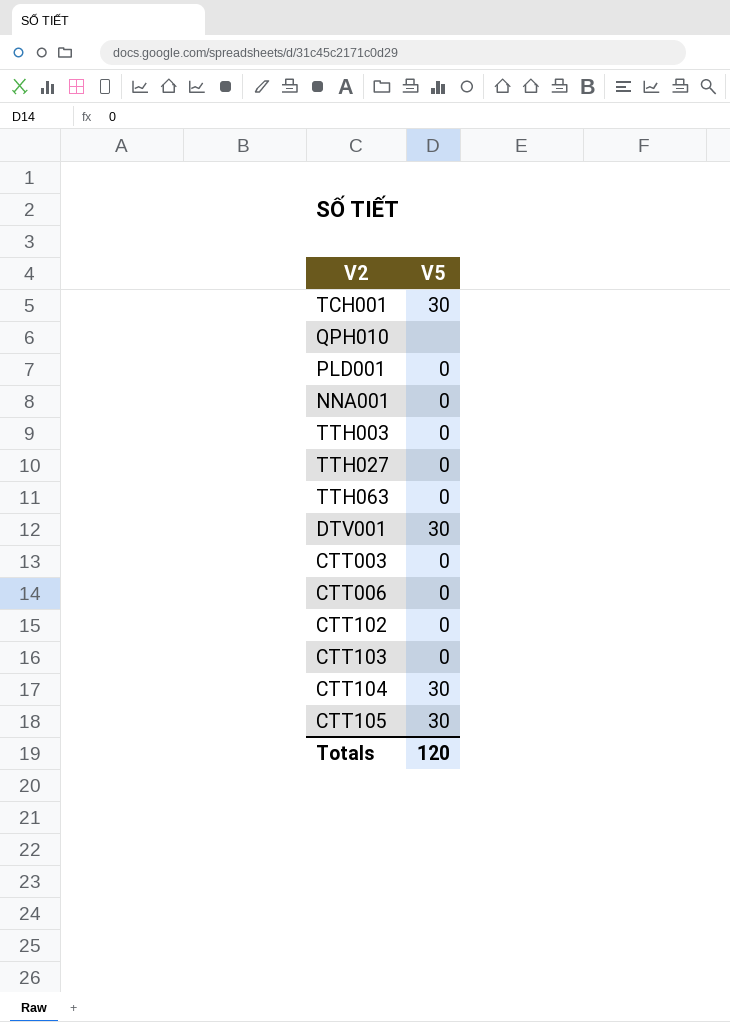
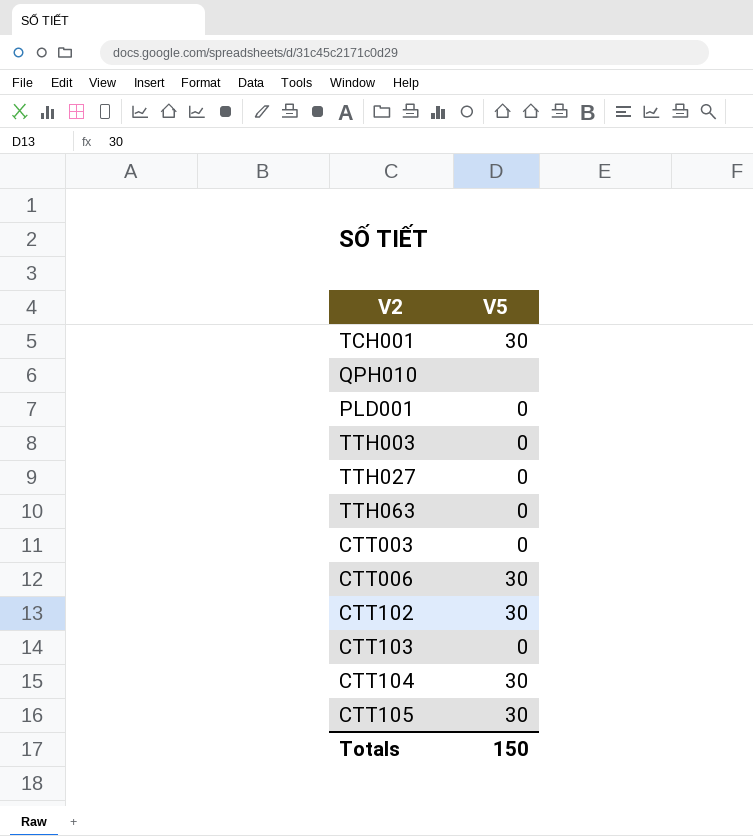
row NNA001: 0 -> none
row DTV001: 30 -> none
CTT006 | V5: 0 -> 30
CTT102 | V5: 0 -> 30
Totals | V5: 120 -> 150

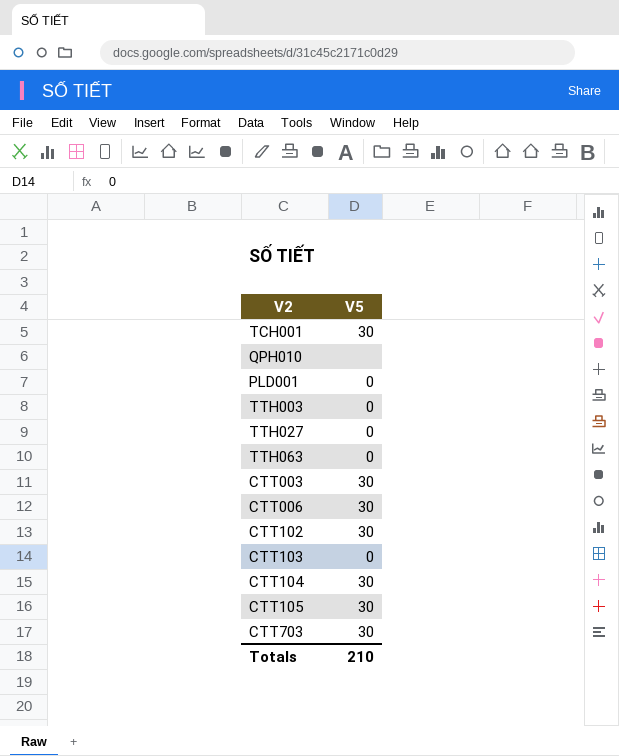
CTT003 | V5: 0 -> 30
row CTT703: none -> 30
Totals | V5: 150 -> 210

